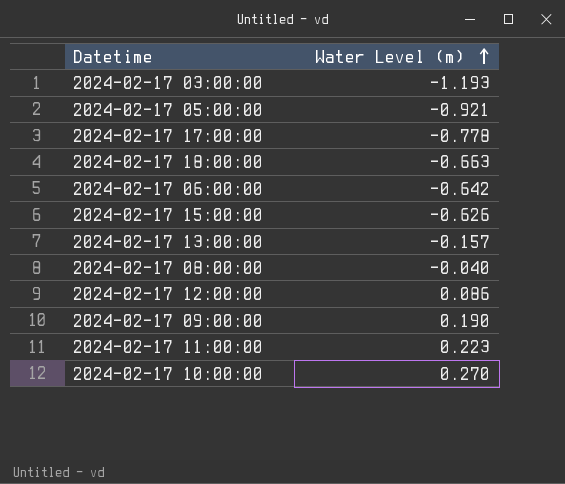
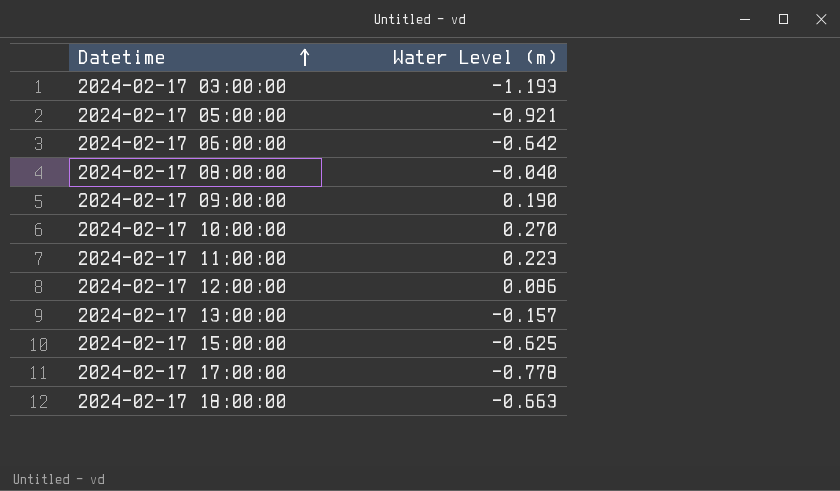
row order: Water Level (m) ascending -> Datetime ascending
2024-02-17 15:00:00 | Water Level (m): -0.626 -> -0.625

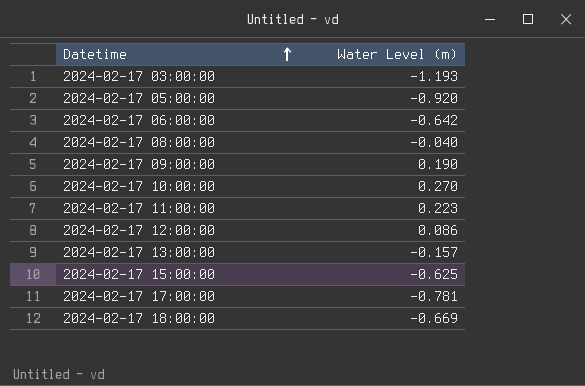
2024-02-17 05:00:00 | Water Level (m): -0.921 -> -0.920
2024-02-17 17:00:00 | Water Level (m): -0.778 -> -0.781
2024-02-17 18:00:00 | Water Level (m): -0.663 -> -0.669

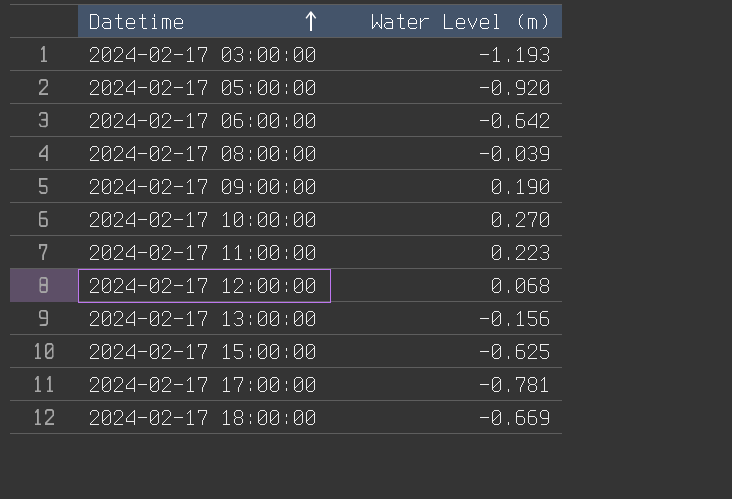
2024-02-17 08:00:00 | Water Level (m): -0.040 -> -0.039
2024-02-17 12:00:00 | Water Level (m): 0.086 -> 0.068
2024-02-17 13:00:00 | Water Level (m): -0.157 -> -0.156

